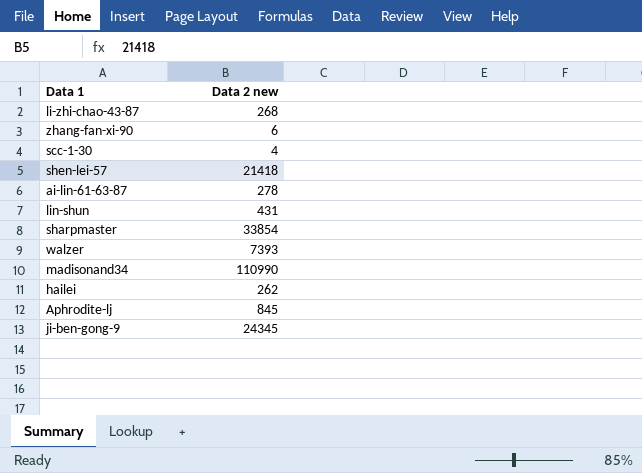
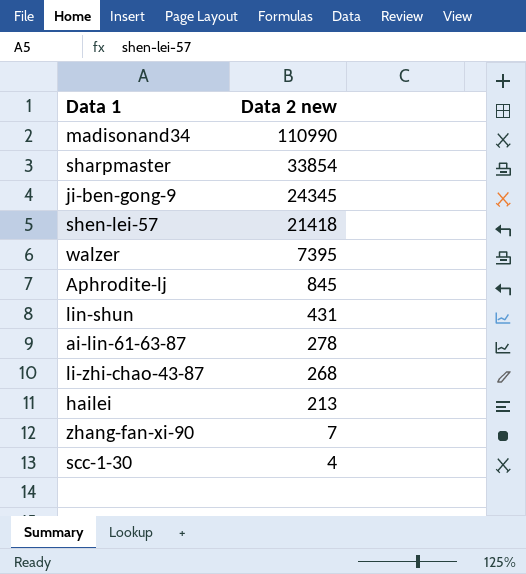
row order: none -> Data 2 new descending
walzer | Data 2 new: 7393 -> 7395
hailei | Data 2 new: 262 -> 213
zhang-fan-xi-90 | Data 2 new: 6 -> 7

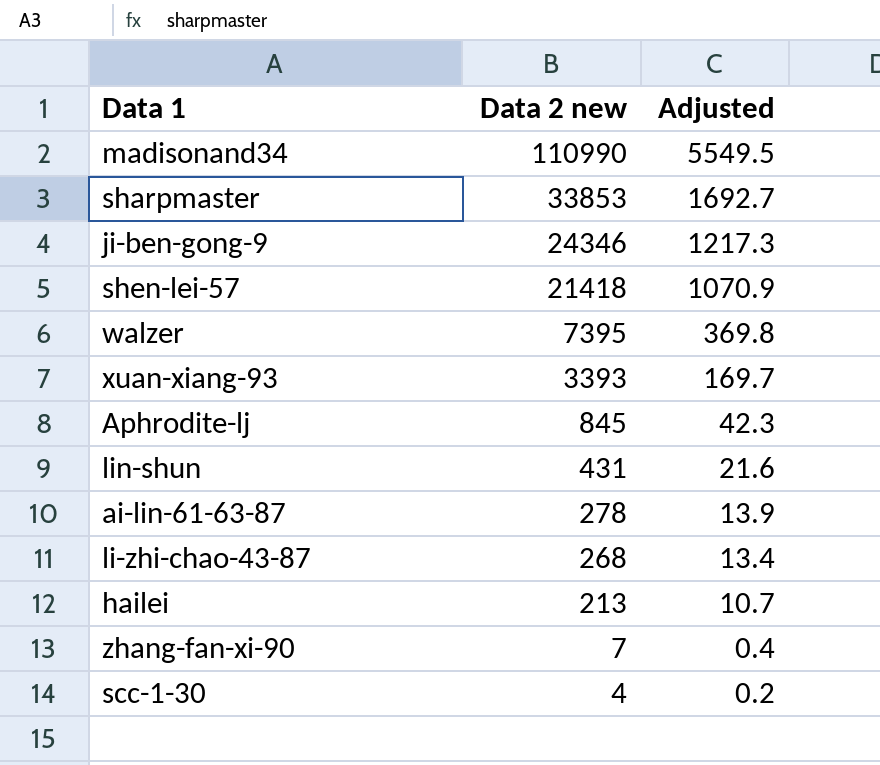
column Adjusted | formula: none -> [Data 2 new] * 0.05
sharpmaster | Data 2 new: 33854 -> 33853
ji-ben-gong-9 | Data 2 new: 24345 -> 24346
row xuan-xiang-93: none -> 3393 | 169.7

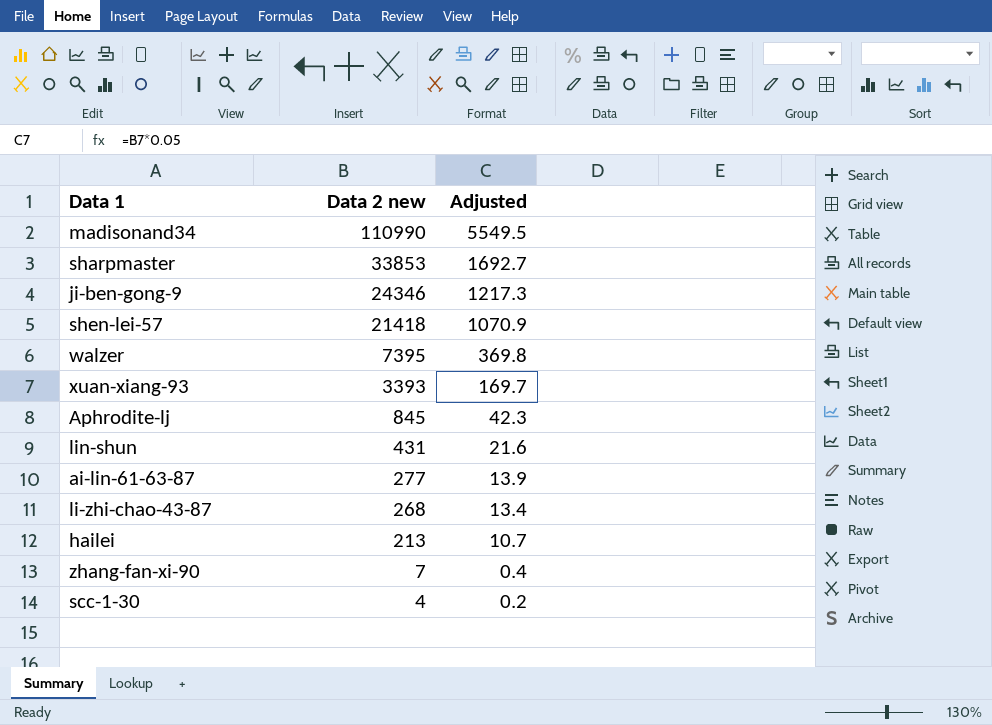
ai-lin-61-63-87 | Data 2 new: 278 -> 277

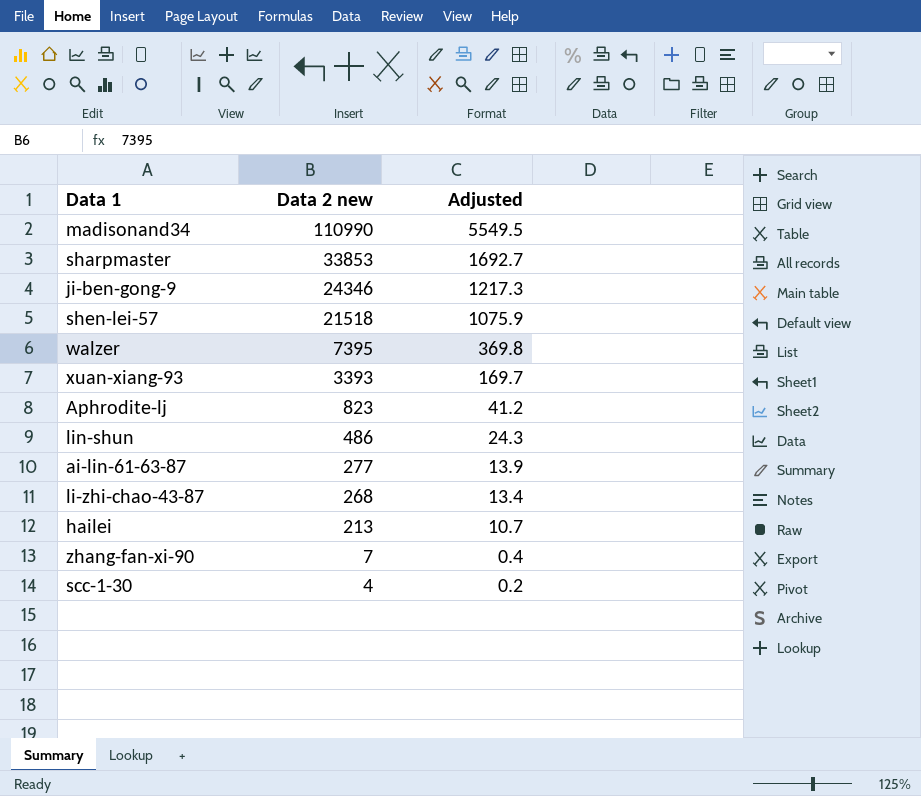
shen-lei-57 | Data 2 new: 21418 -> 21518
shen-lei-57 | Adjusted: 1070.9 -> 1075.9
Aphrodite-lj | Data 2 new: 845 -> 823
Aphrodite-lj | Adjusted: 42.3 -> 41.2
lin-shun | Data 2 new: 431 -> 486
lin-shun | Adjusted: 21.6 -> 24.3

